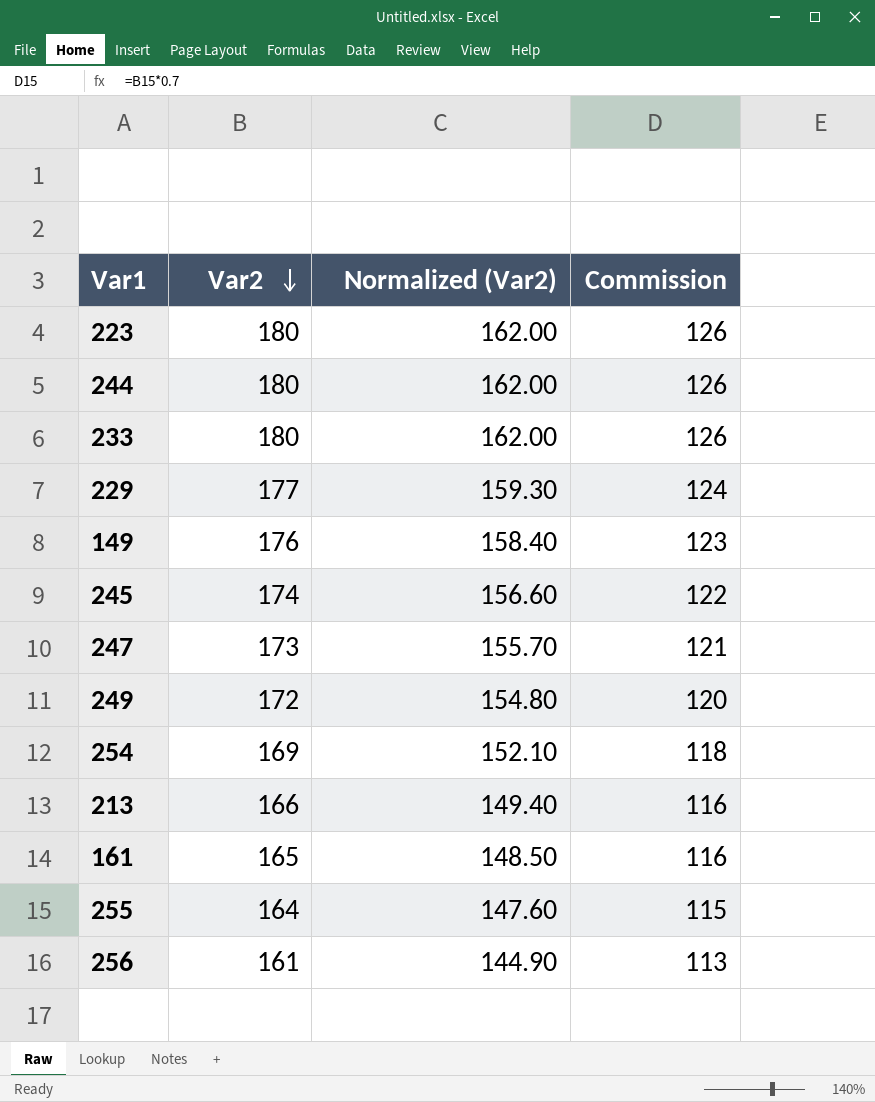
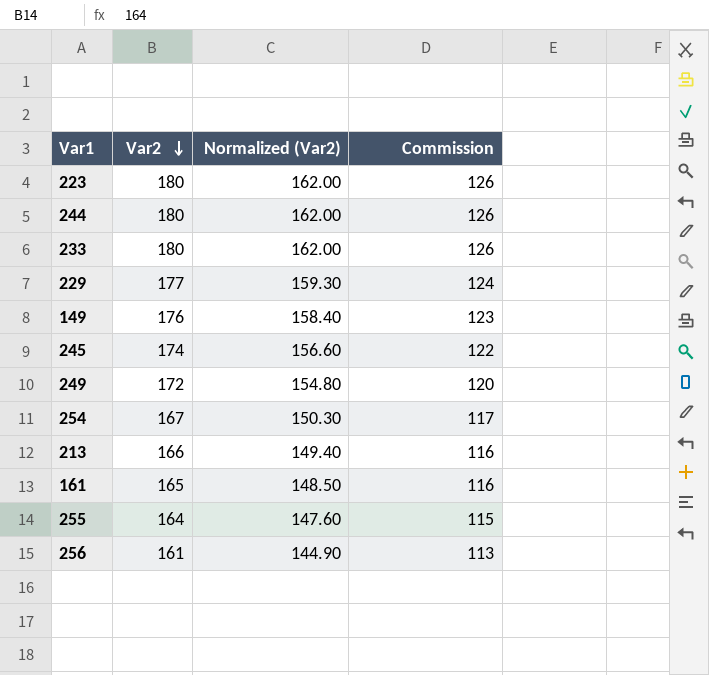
row 247: 173 | 155.70 | 121 -> none
254 | Var2: 169 -> 167
254 | Normalized (Var2): 152.10 -> 150.30
254 | Commission: 118 -> 117

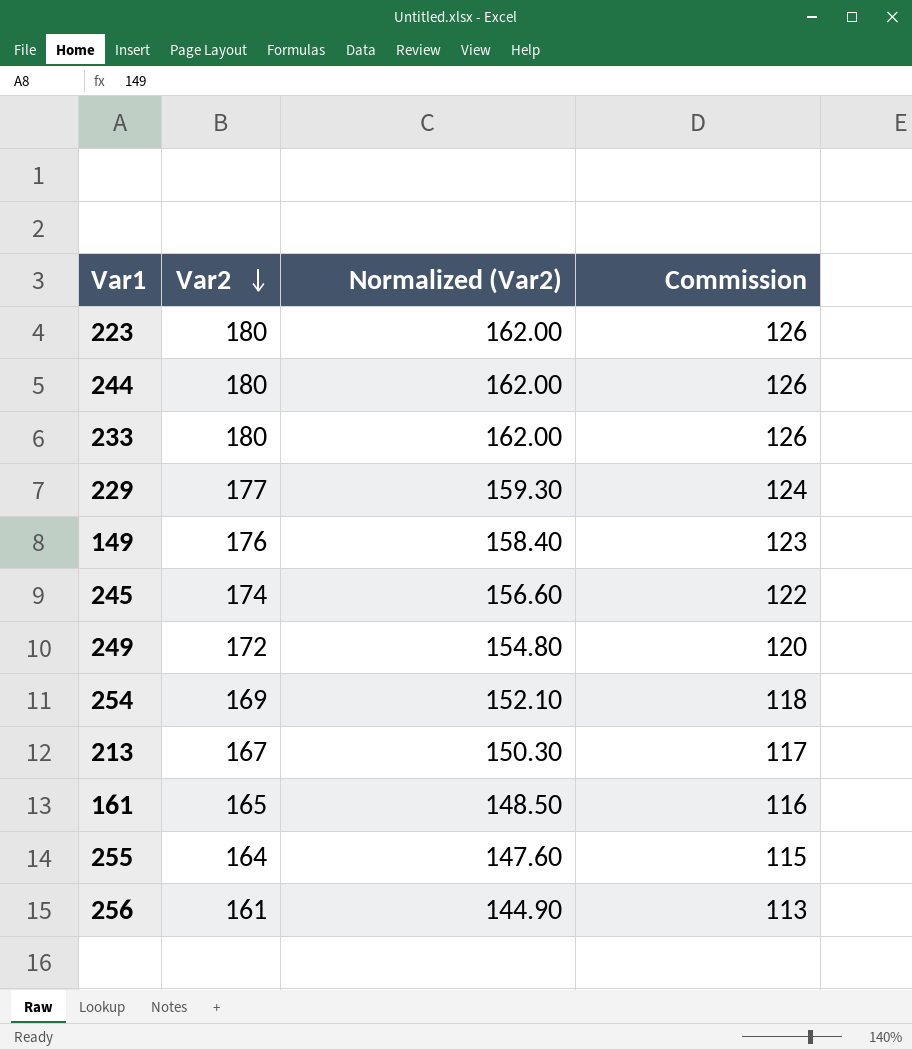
254 | Var2: 167 -> 169
254 | Normalized (Var2): 150.30 -> 152.10
254 | Commission: 117 -> 118
213 | Var2: 166 -> 167
213 | Normalized (Var2): 149.40 -> 150.30
213 | Commission: 116 -> 117

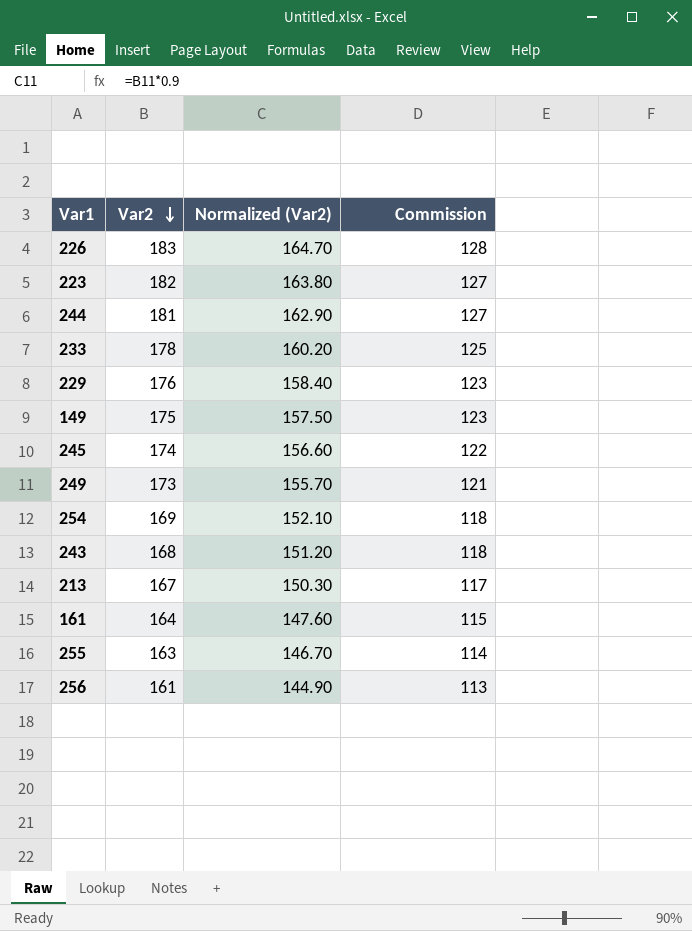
row 226: none -> 183 | 164.70 | 128
223 | Var2: 180 -> 182
223 | Normalized (Var2): 162.00 -> 163.80
223 | Commission: 126 -> 127
244 | Var2: 180 -> 181
244 | Normalized (Var2): 162.00 -> 162.90
244 | Commission: 126 -> 127
233 | Var2: 180 -> 178
233 | Normalized (Var2): 162.00 -> 160.20
233 | Commission: 126 -> 125
229 | Var2: 177 -> 176
229 | Normalized (Var2): 159.30 -> 158.40
229 | Commission: 124 -> 123
149 | Var2: 176 -> 175
149 | Normalized (Var2): 158.40 -> 157.50
249 | Var2: 172 -> 173
249 | Normalized (Var2): 154.80 -> 155.70
249 | Commission: 120 -> 121
row 243: none -> 168 | 151.20 | 118
161 | Var2: 165 -> 164
161 | Normalized (Var2): 148.50 -> 147.60
161 | Commission: 116 -> 115
255 | Var2: 164 -> 163
255 | Normalized (Var2): 147.60 -> 146.70
255 | Commission: 115 -> 114

